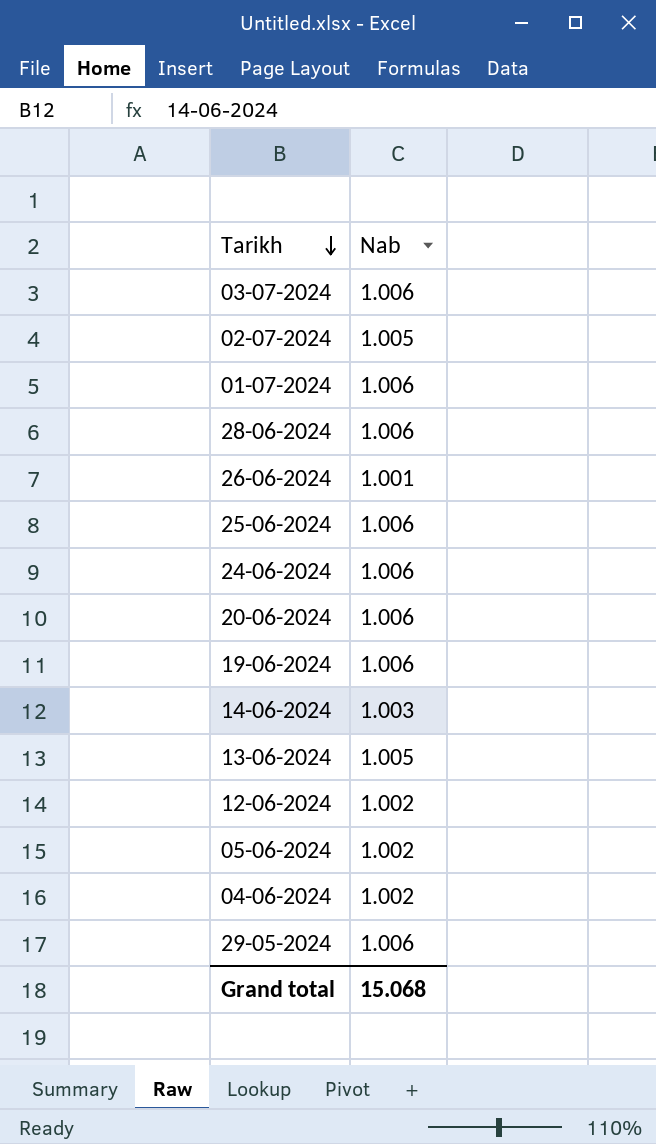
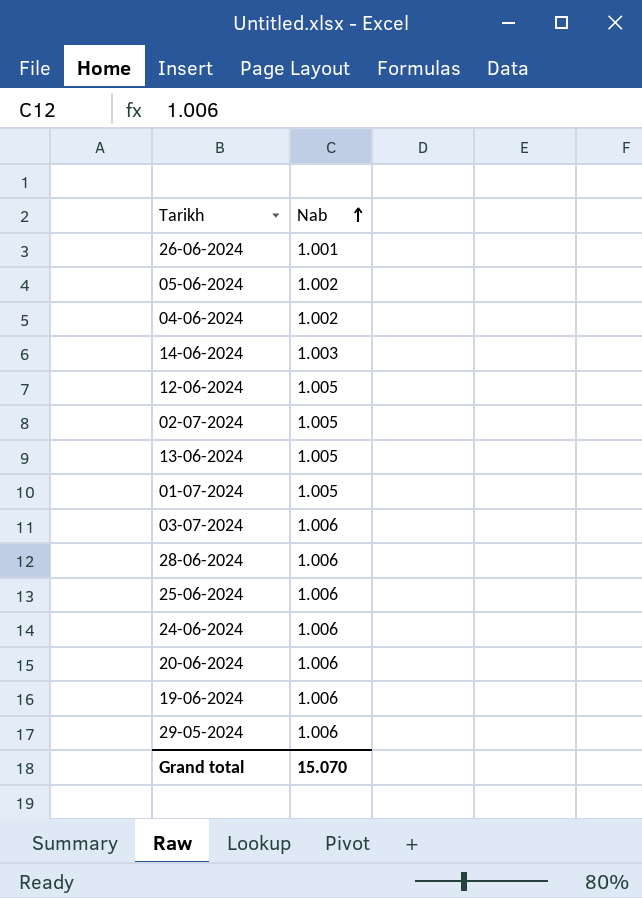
row order: Tarikh descending -> Nab ascending
12-06-2024 | Nab: 1.002 -> 1.005
01-07-2024 | Nab: 1.006 -> 1.005
Grand total | Nab: 15.068 -> 15.070

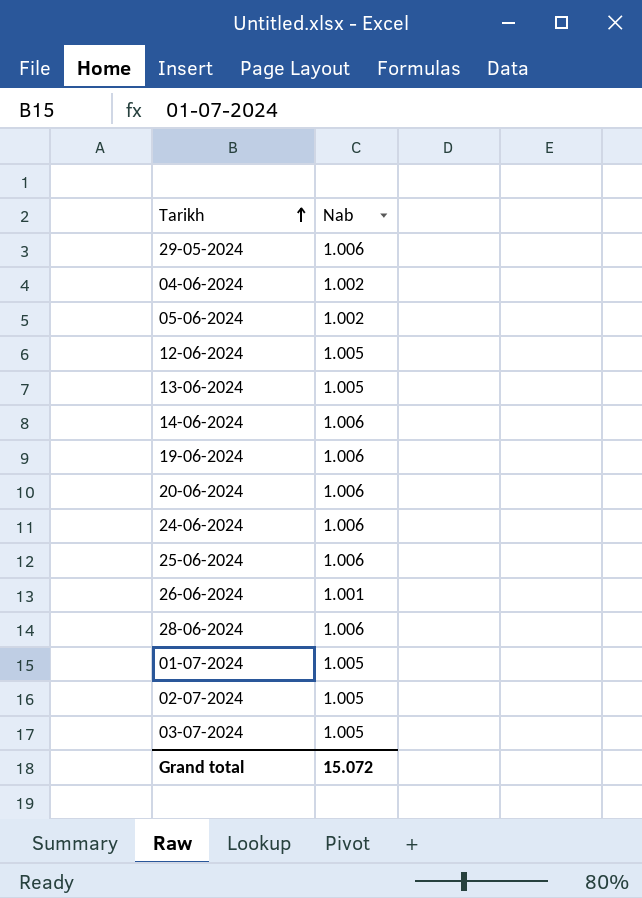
row order: Nab ascending -> Tarikh ascending
14-06-2024 | Nab: 1.003 -> 1.006
03-07-2024 | Nab: 1.006 -> 1.005
Grand total | Nab: 15.070 -> 15.072

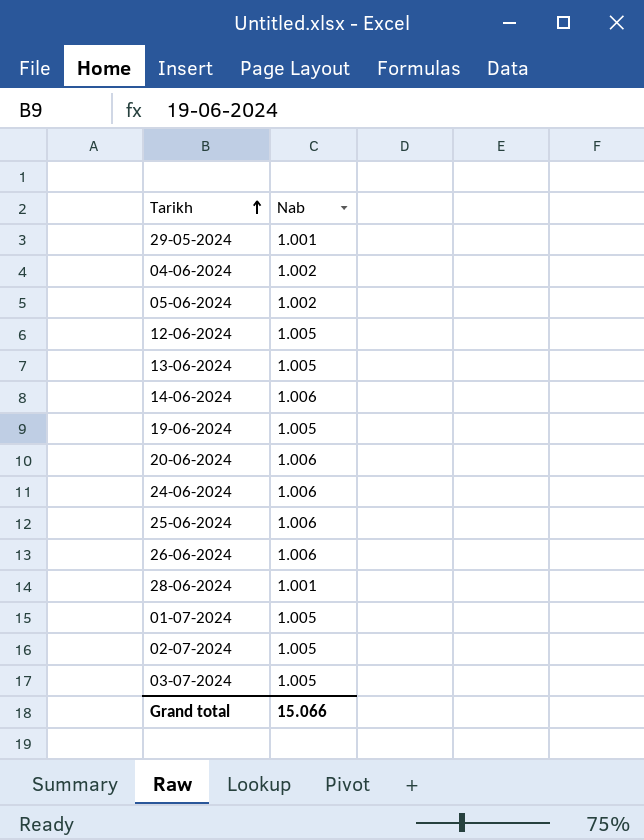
29-05-2024 | Nab: 1.006 -> 1.001
19-06-2024 | Nab: 1.006 -> 1.005
26-06-2024 | Nab: 1.001 -> 1.006
28-06-2024 | Nab: 1.006 -> 1.001
Grand total | Nab: 15.072 -> 15.066

